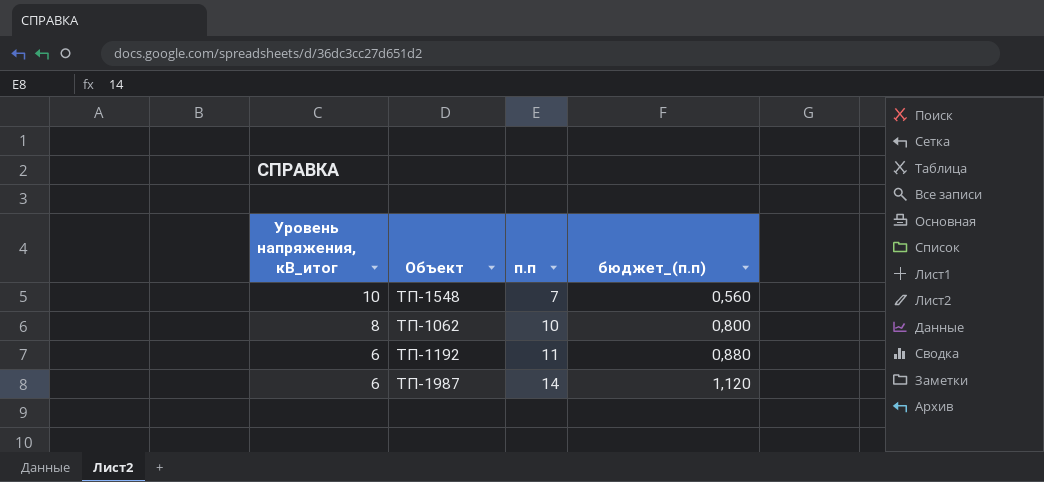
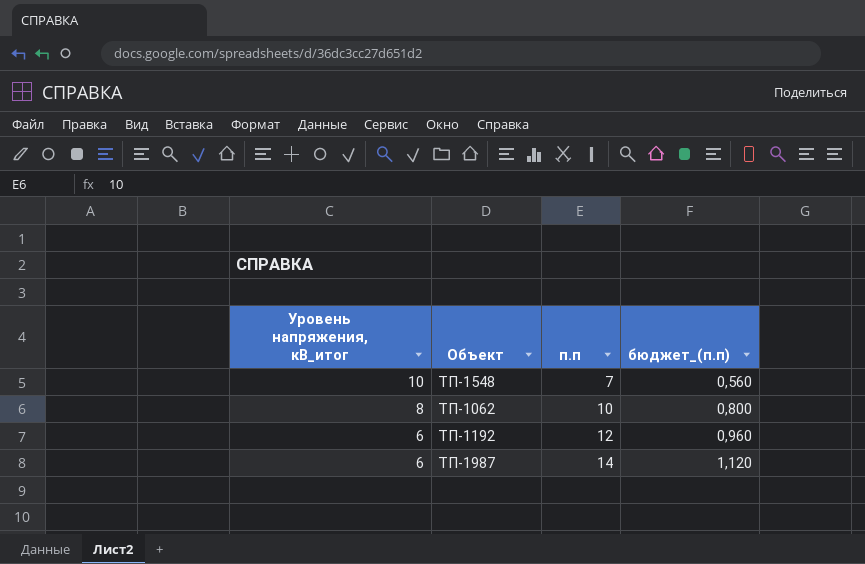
ТП-1192 | п.п: 11 -> 12
ТП-1192 | бюджет_(п.п): 0,880 -> 0,960

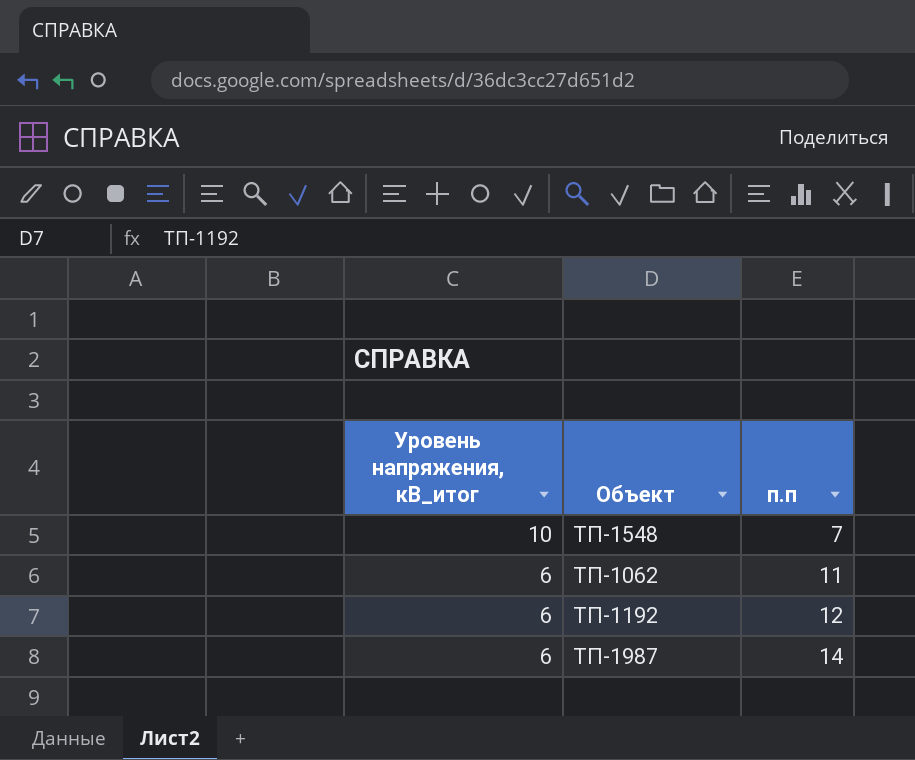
column бюджет_(п.п) | formula: [п.п] * 0,08 -> none
ТП-1062 | Уровень напряжения, кВ_итог: 8 -> 6
ТП-1062 | п.п: 10 -> 11

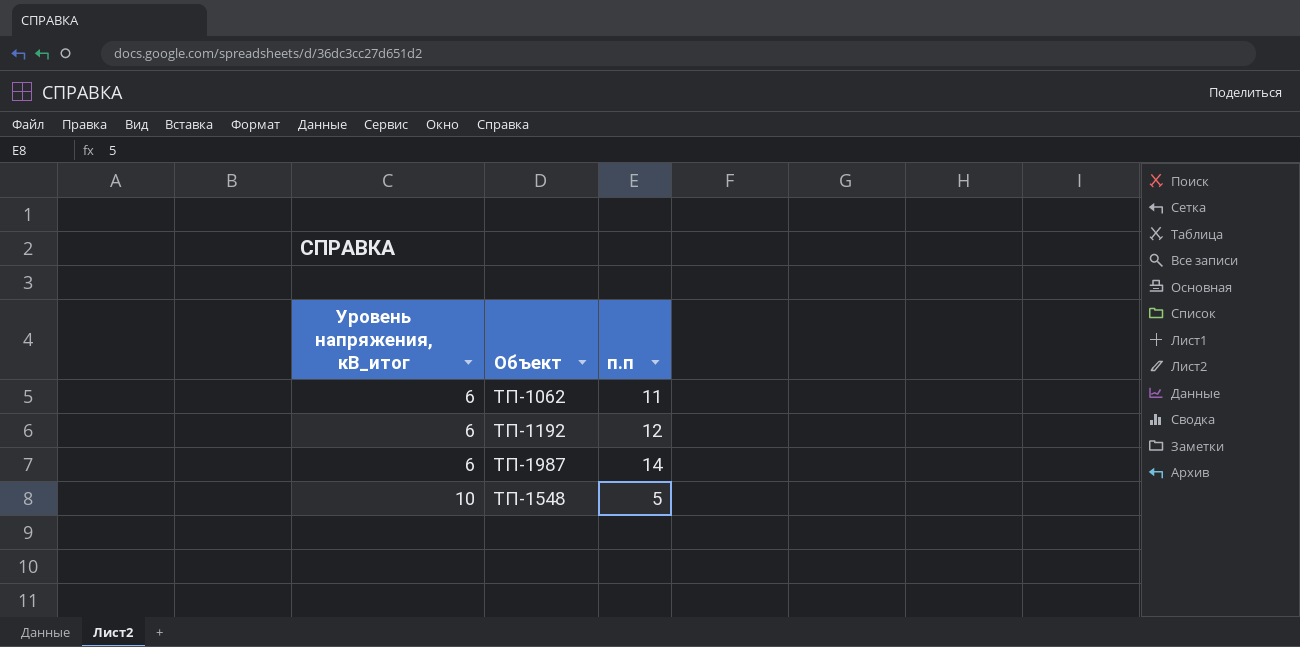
row order: Уровень напряжения, кВ_итог descending -> Уровень напряжения, кВ_итог ascending
ТП-1548 | п.п: 7 -> 5

